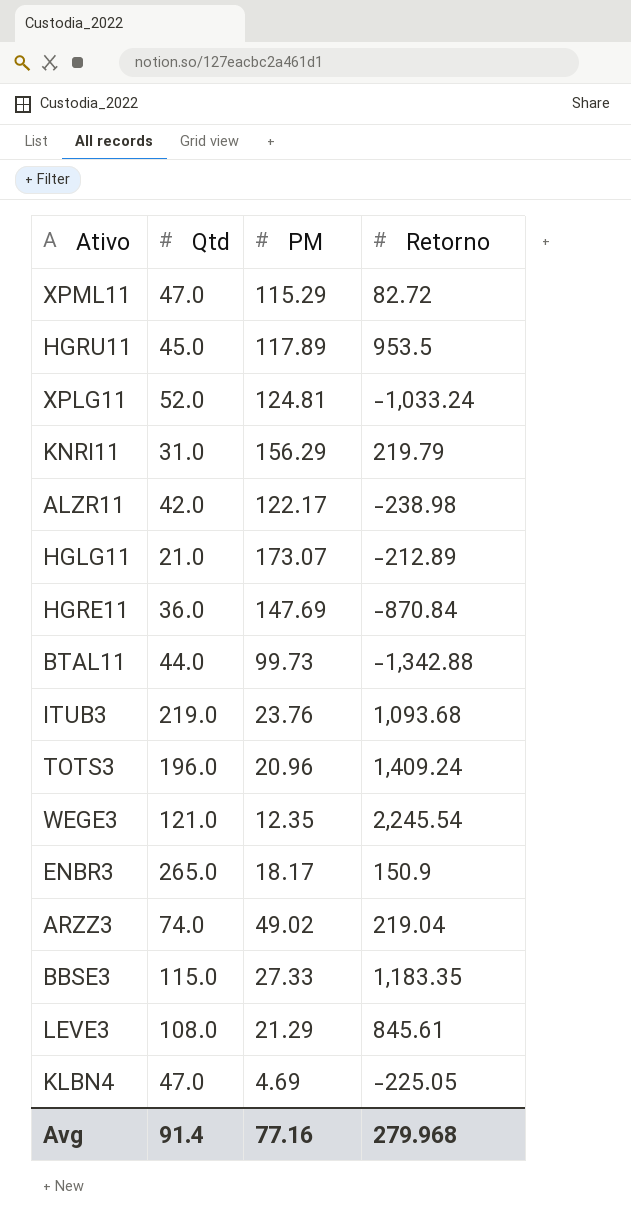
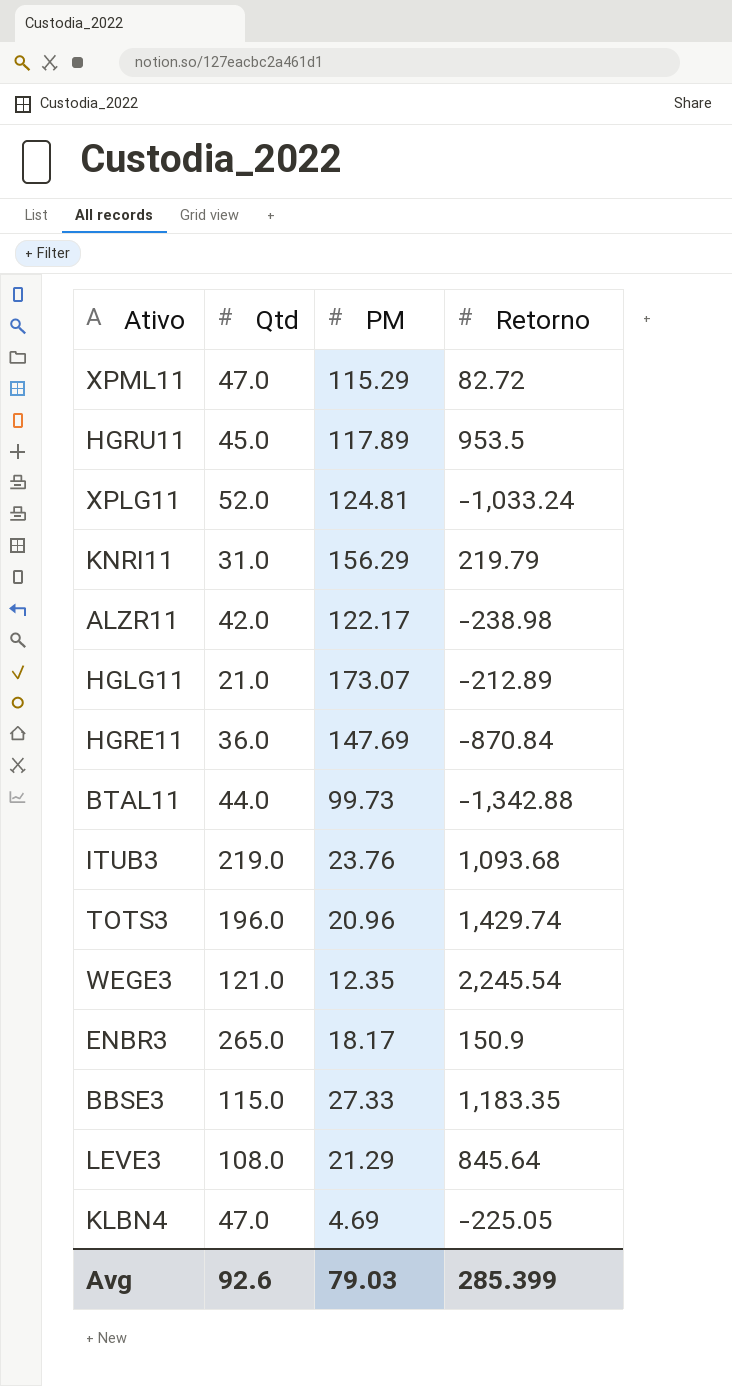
row ARZZ3: 74.0 | 49.02 | 219.04 -> none
TOTS3 | Retorno: 1,409.24 -> 1,429.74
LEVE3 | Retorno: 845.61 -> 845.64
Avg | Qtd: 91.4 -> 92.6
Avg | PM: 77.16 -> 79.03
Avg | Retorno: 279.968 -> 285.399

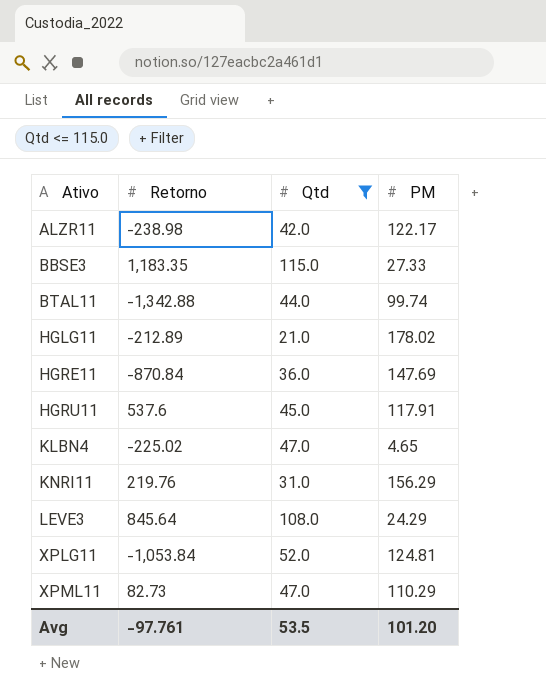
filter: none -> Qtd <= 115.0
row order: none -> Ativo ascending
column Retorno | position: 4 -> 2
BTAL11 | PM: 99.73 -> 99.74
HGLG11 | PM: 173.07 -> 178.02
HGRU11 | Retorno: 953.5 -> 537.6
HGRU11 | PM: 117.89 -> 117.91
KLBN4 | Retorno: -225.05 -> -225.02
KLBN4 | PM: 4.69 -> 4.65
KNRI11 | Retorno: 219.79 -> 219.76
LEVE3 | PM: 21.29 -> 24.29
XPLG11 | Retorno: -1,033.24 -> -1,053.84
XPML11 | Retorno: 82.72 -> 82.73
XPML11 | PM: 115.29 -> 110.29
Avg | Retorno: 285.399 -> -97.761
Avg | Qtd: 92.6 -> 53.5
Avg | PM: 79.03 -> 101.20

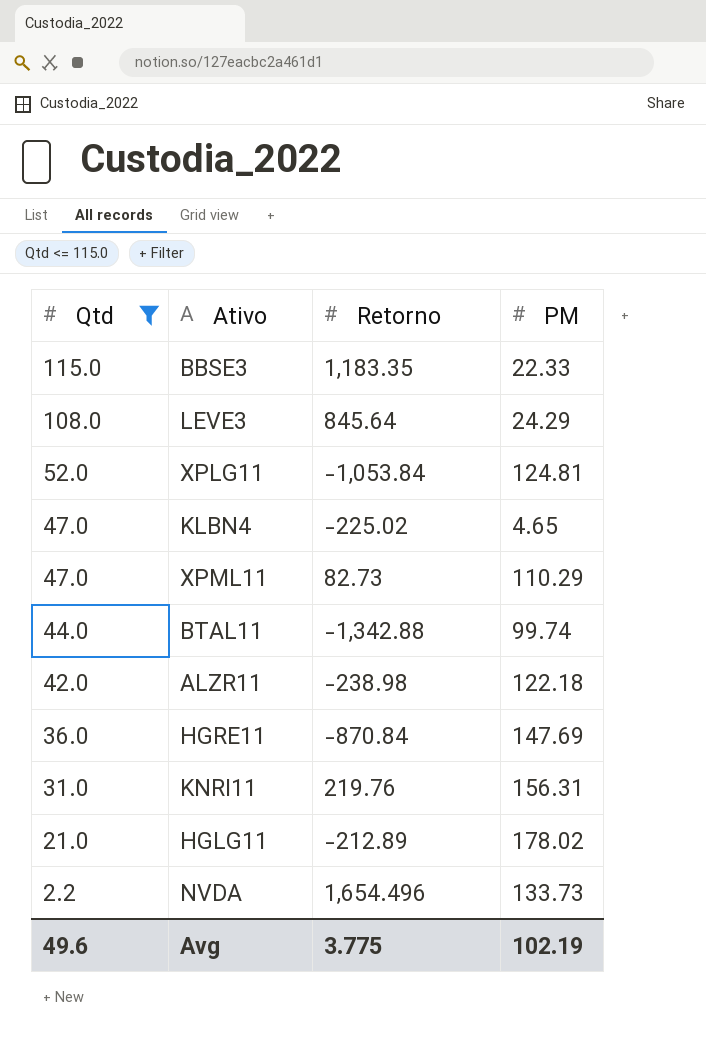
row order: Ativo ascending -> Qtd descending
column Qtd | position: 3 -> 1
row HGRU11: 537.6 | 45.0 | 117.91 -> none
BBSE3 | PM: 27.33 -> 22.33
ALZR11 | PM: 122.17 -> 122.18
KNRI11 | PM: 156.29 -> 156.31
row NVDA: none -> 2.2 | 1,654.496 | 133.73
Avg | Qtd: 53.5 -> 49.6
Avg | Retorno: -97.761 -> 3.775
Avg | PM: 101.20 -> 102.19

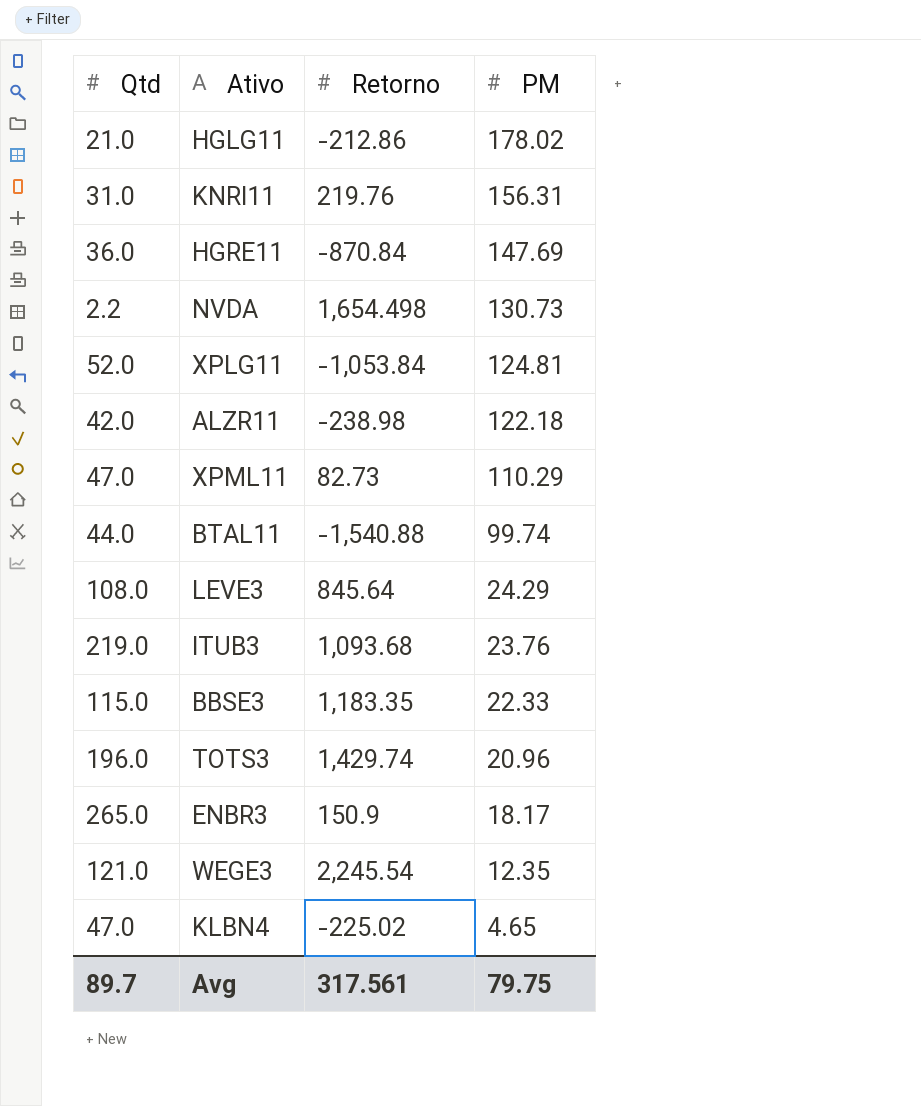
filter: Qtd <= 115.0 -> none
row order: Qtd descending -> PM descending
HGLG11 | Retorno: -212.89 -> -212.86
NVDA | Retorno: 1,654.496 -> 1,654.498
NVDA | PM: 133.73 -> 130.73
BTAL11 | Retorno: -1,342.88 -> -1,540.88
Avg | Qtd: 49.6 -> 89.7
Avg | Retorno: 3.775 -> 317.561
Avg | PM: 102.19 -> 79.75

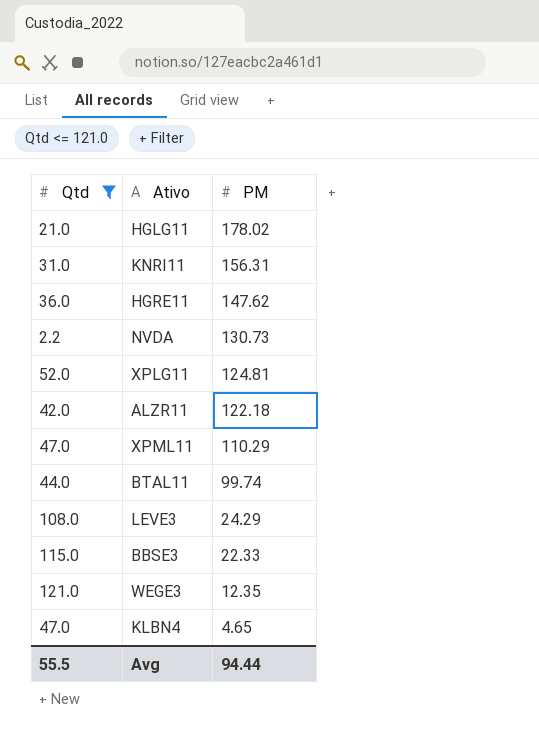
filter: none -> Qtd <= 121.0
column Retorno | position: 3 -> none
HGRE11 | PM: 147.69 -> 147.62
Avg | Qtd: 89.7 -> 55.5
Avg | PM: 79.75 -> 94.44

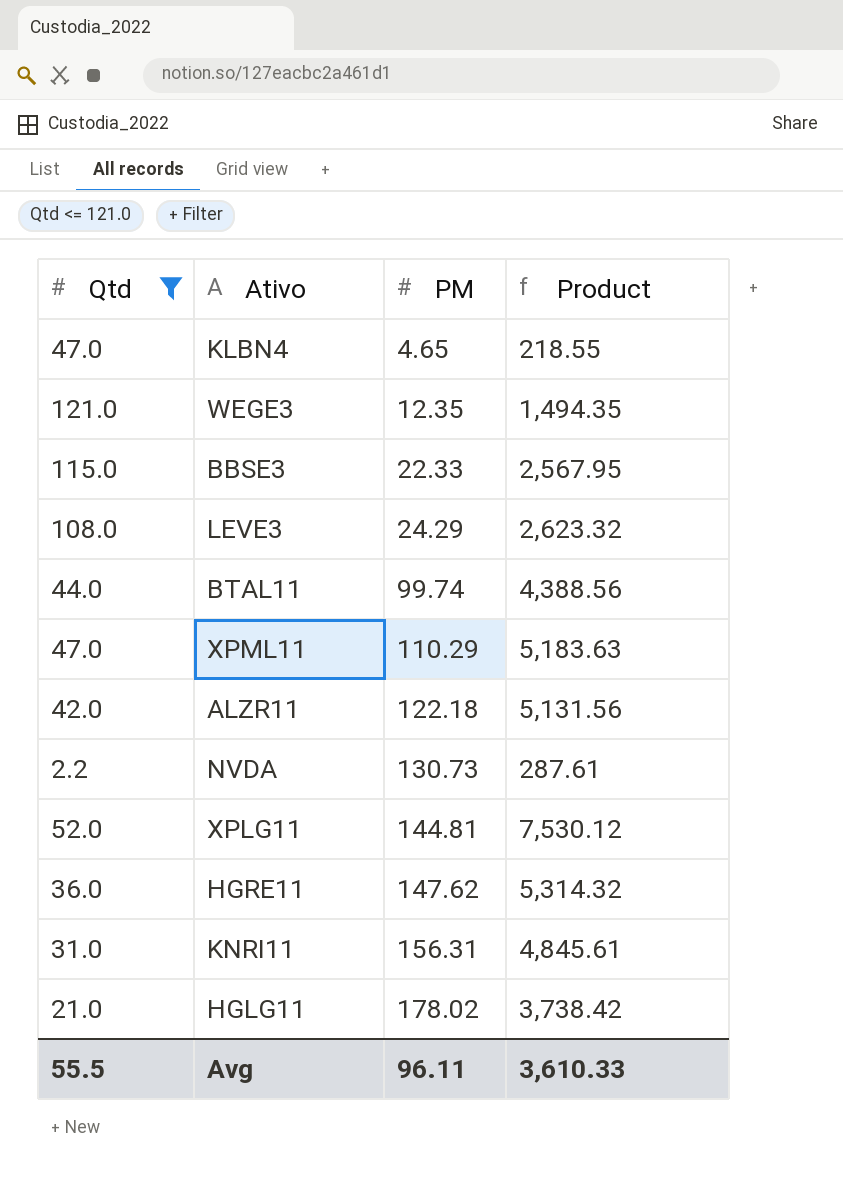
row order: PM descending -> PM ascending
column Product | formula: none -> [Qtd] * [PM]
XPLG11 | PM: 124.81 -> 144.81
Avg | PM: 94.44 -> 96.11

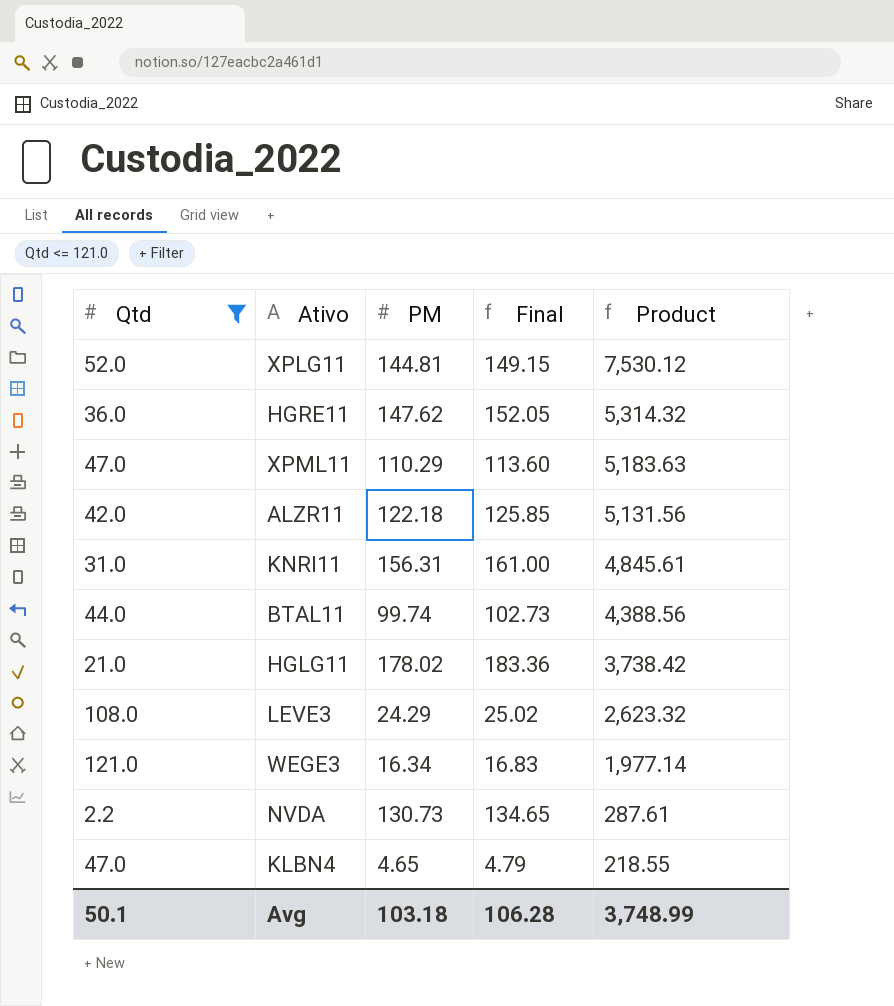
row order: PM ascending -> Product descending
column Final | formula: none -> [PM] * 1.03
row BBSE3: 115.0 | 22.33 | 2,567.95 -> none
WEGE3 | PM: 12.35 -> 16.34
WEGE3 | Product: 1,494.35 -> 1,977.14
Avg | Qtd: 55.5 -> 50.1
Avg | PM: 96.11 -> 103.18
Avg | Product: 3,610.33 -> 3,748.99

